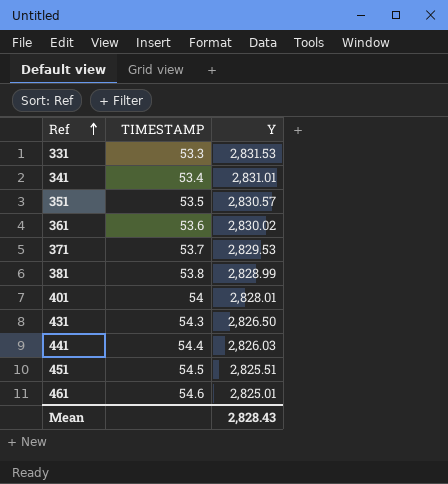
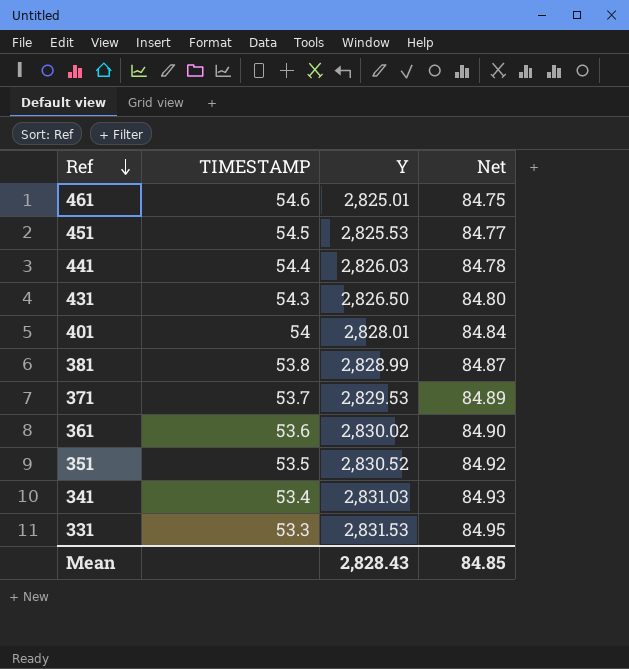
row order: Ref ascending -> Ref descending
column Net | formula: none -> [Y] * 0.03
451 | Y: 2,825.51 -> 2,825.53
351 | Y: 2,830.57 -> 2,830.52
341 | Y: 2,831.01 -> 2,831.03

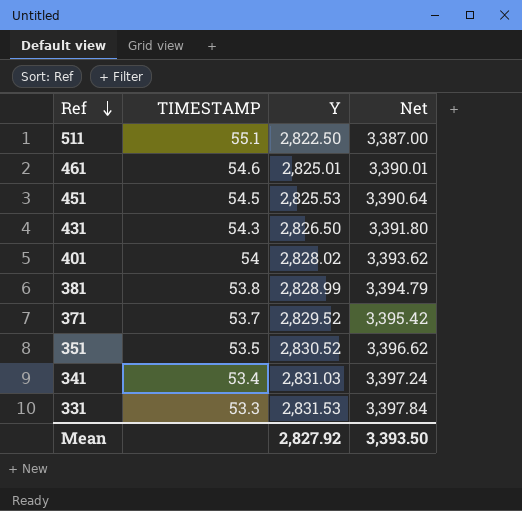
column Net | formula: [Y] * 0.03 -> [Y] * 1.2
row 441: 54.4 | 2,826.03 | 84.78 -> none
row 361: 53.6 | 2,830.02 | 84.90 -> none
row 511: none -> 55.1 | 2,822.50 | 3,387.00
401 | Y: 2,828.01 -> 2,828.02
371 | Y: 2,829.53 -> 2,829.52
Mean | Y: 2,828.43 -> 2,827.92
Mean | Net: 84.85 -> 3,393.50

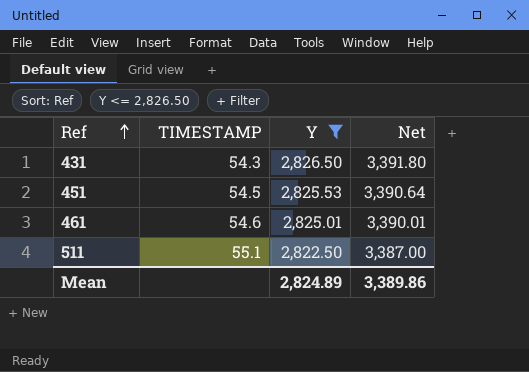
filter: none -> Y <= 2,826.50
row order: Ref descending -> Ref ascending
Mean | Y: 2,827.92 -> 2,824.89
Mean | Net: 3,393.50 -> 3,389.86

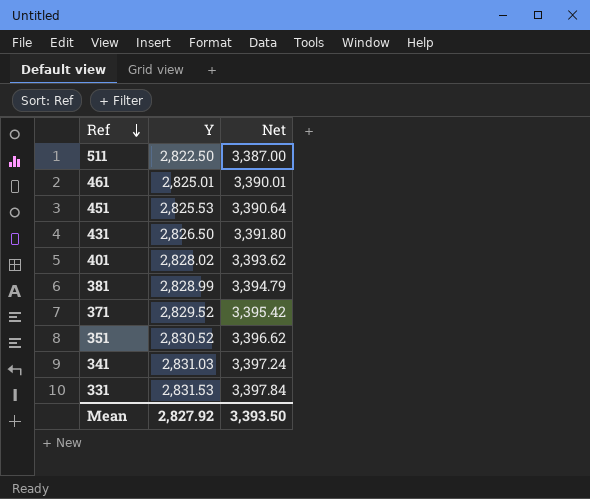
filter: Y <= 2,826.50 -> none
row order: Ref ascending -> Ref descending
column TIMESTAMP | position: 2 -> none
Mean | Y: 2,824.89 -> 2,827.92
Mean | Net: 3,389.86 -> 3,393.50

